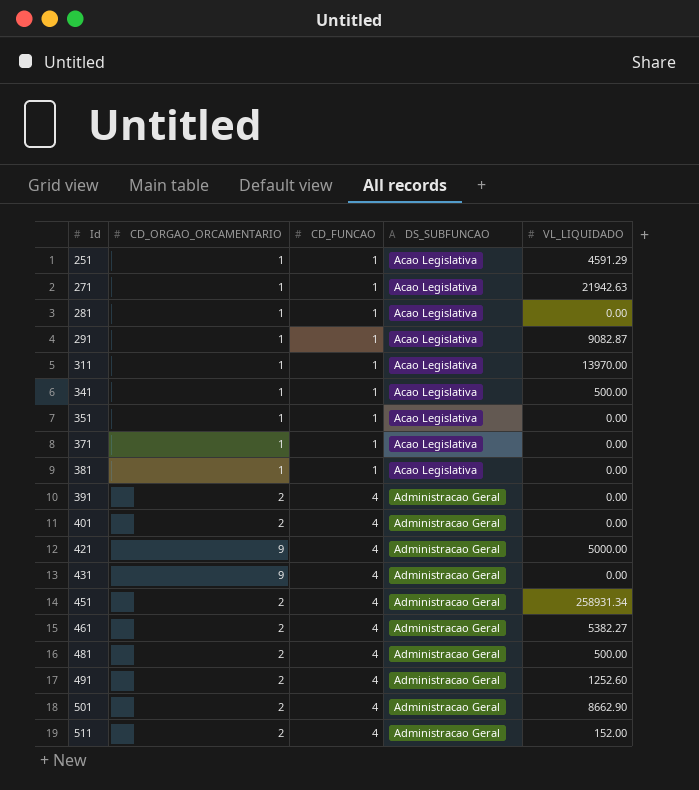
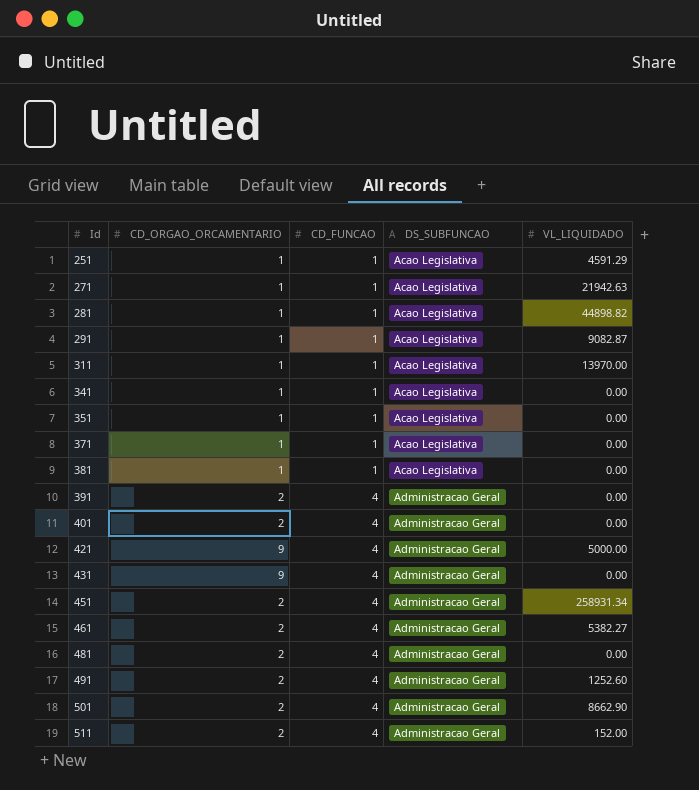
281 | VL_LIQUIDADO: 0.00 -> 44898.82
341 | VL_LIQUIDADO: 500.00 -> 0.00
481 | VL_LIQUIDADO: 500.00 -> 0.00

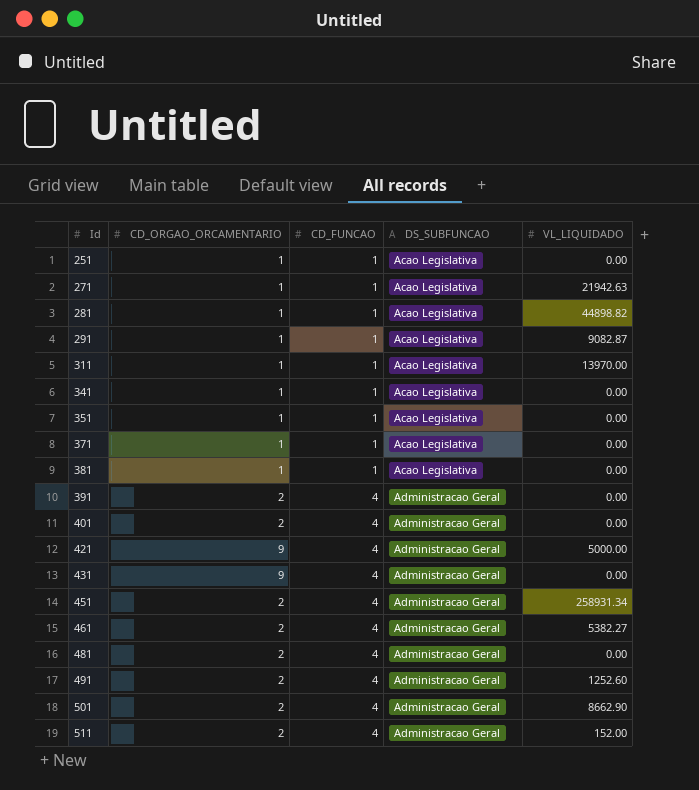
251 | VL_LIQUIDADO: 4591.29 -> 0.00

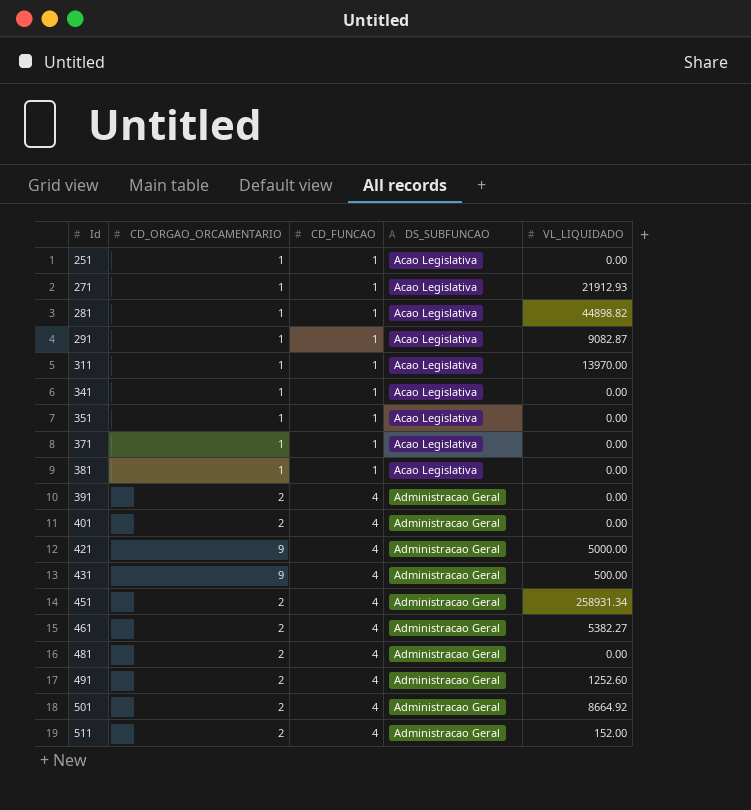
271 | VL_LIQUIDADO: 21942.63 -> 21912.93
431 | VL_LIQUIDADO: 0.00 -> 500.00
501 | VL_LIQUIDADO: 8662.90 -> 8664.92

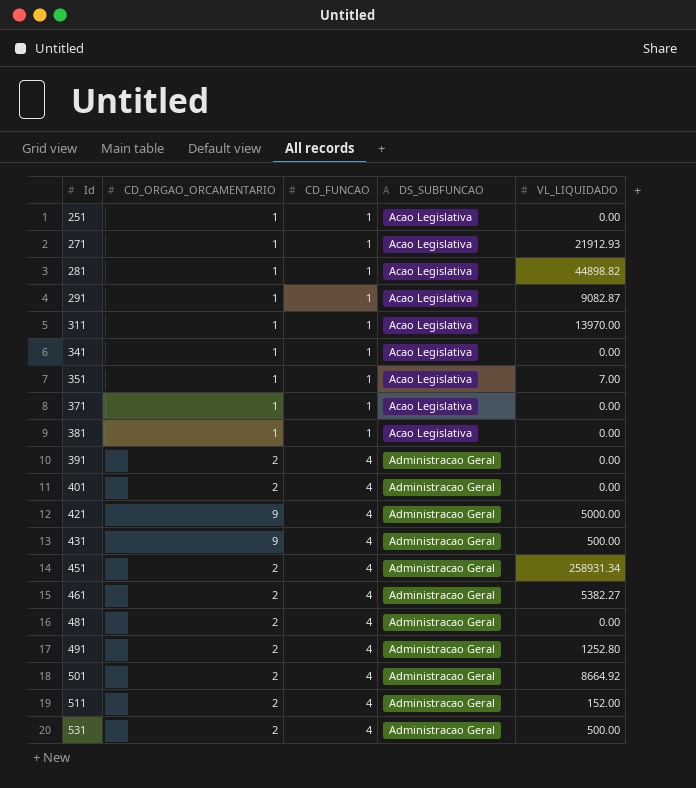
351 | VL_LIQUIDADO: 0.00 -> 7.00
491 | VL_LIQUIDADO: 1252.60 -> 1252.80
row 531: none -> 2 | 4 | Administracao Geral | 500.00

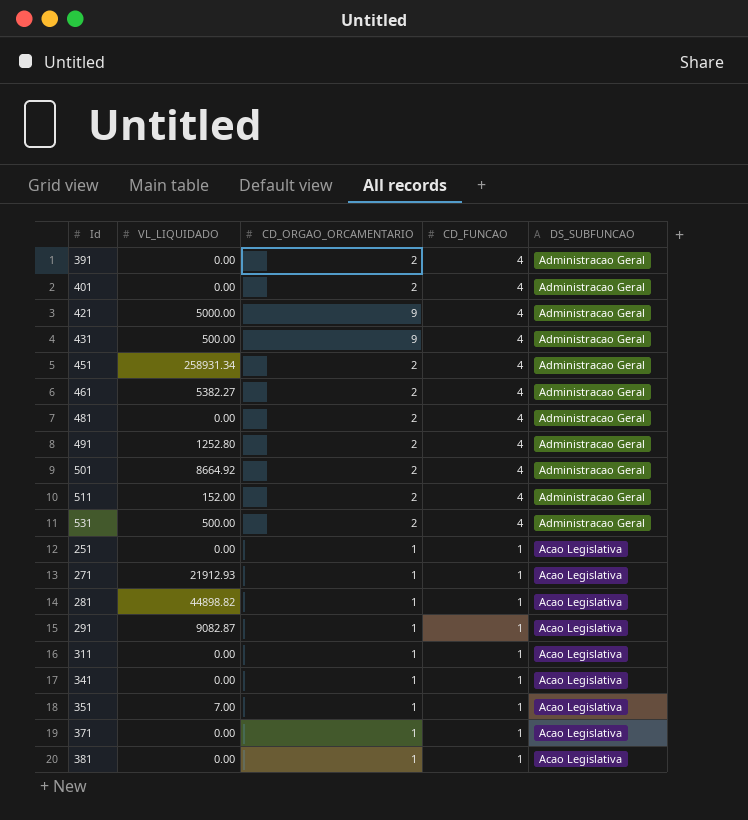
row order: Id ascending -> CD_FUNCAO descending
column VL_LIQUIDADO | position: 5 -> 2
311 | VL_LIQUIDADO: 13970.00 -> 0.00

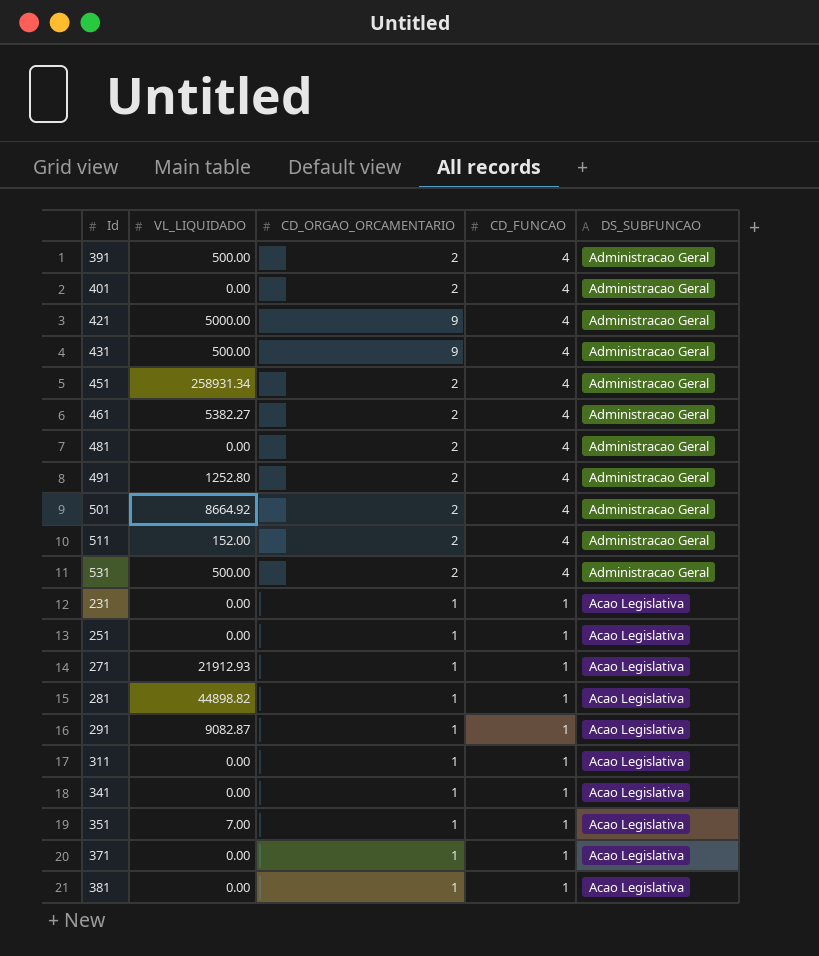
391 | VL_LIQUIDADO: 0.00 -> 500.00
row 231: none -> 0.00 | 1 | 1 | Acao Legislativa

